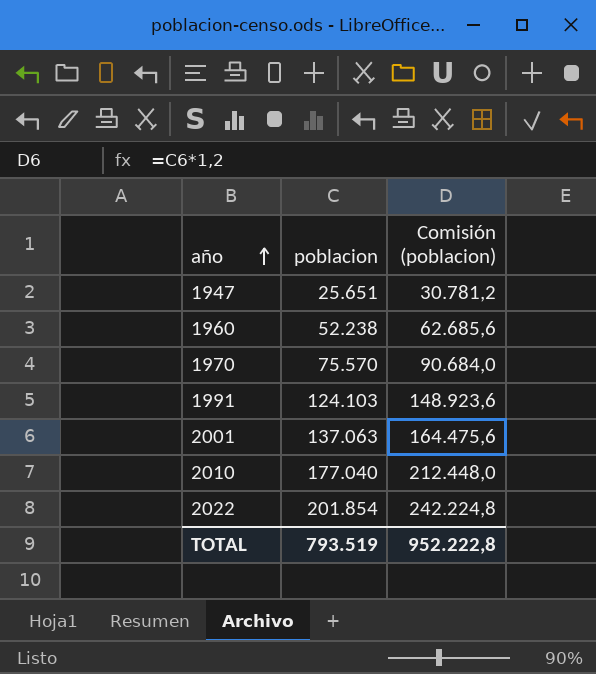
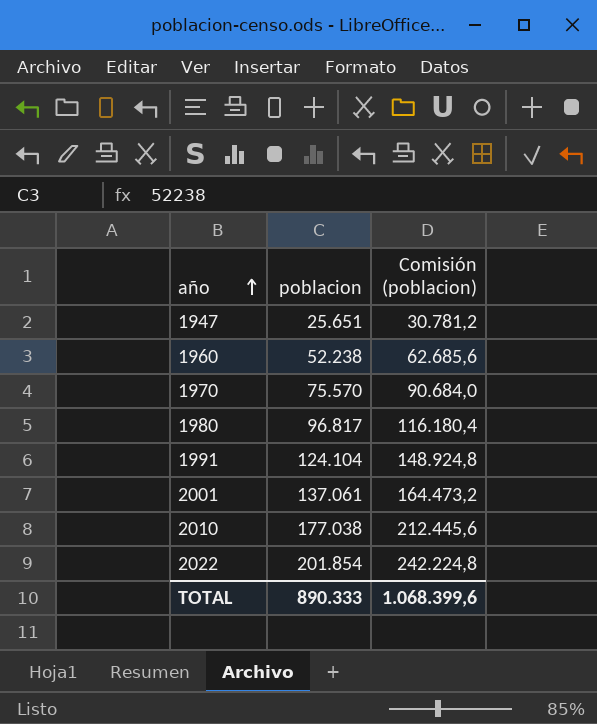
row 1980: none -> 96.817 | 116.180,4
1991 | poblacion: 124.103 -> 124.104
1991 | Comisión (poblacion): 148.923,6 -> 148.924,8
2001 | poblacion: 137.063 -> 137.061
2001 | Comisión (poblacion): 164.475,6 -> 164.473,2
2010 | poblacion: 177.040 -> 177.038
2010 | Comisión (poblacion): 212.448,0 -> 212.445,6
TOTAL | poblacion: 793.519 -> 890.333
TOTAL | Comisión (poblacion): 952.222,8 -> 1.068.399,6

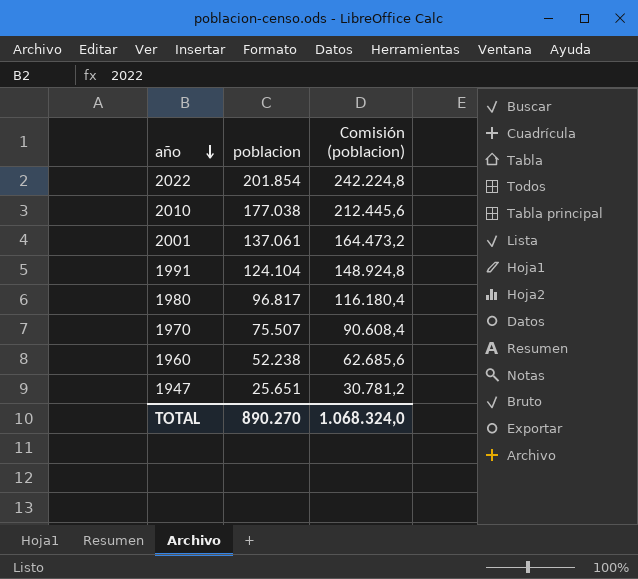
row order: año ascending -> año descending
1970 | poblacion: 75.570 -> 75.507
1970 | Comisión (poblacion): 90.684,0 -> 90.608,4
TOTAL | poblacion: 890.333 -> 890.270
TOTAL | Comisión (poblacion): 1.068.399,6 -> 1.068.324,0

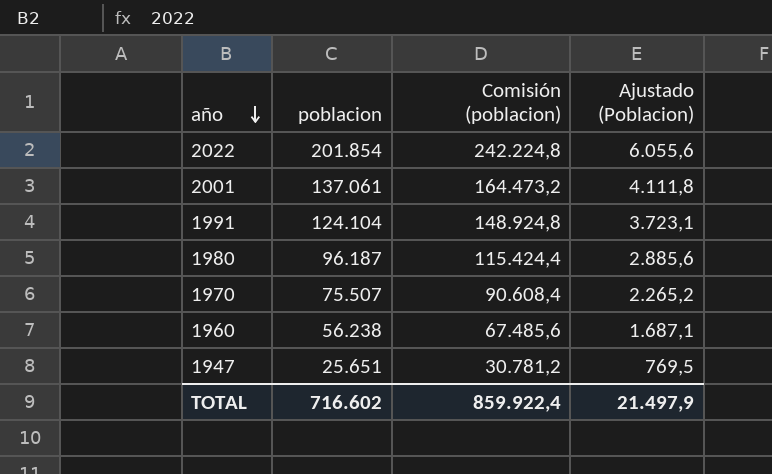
column Ajustado (Poblacion) | formula: none -> [poblacion] * 0,03
row 2010: 177.038 | 212.445,6 -> none
1980 | poblacion: 96.817 -> 96.187
1980 | Comisión (poblacion): 116.180,4 -> 115.424,4
1960 | poblacion: 52.238 -> 56.238
1960 | Comisión (poblacion): 62.685,6 -> 67.485,6
TOTAL | poblacion: 890.270 -> 716.602
TOTAL | Comisión (poblacion): 1.068.324,0 -> 859.922,4

